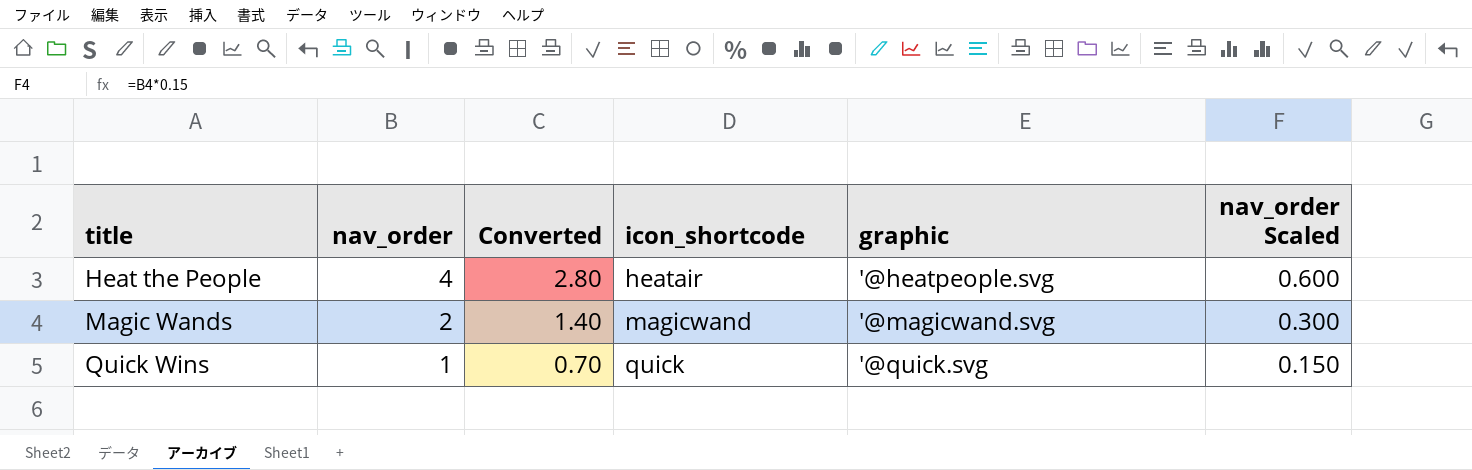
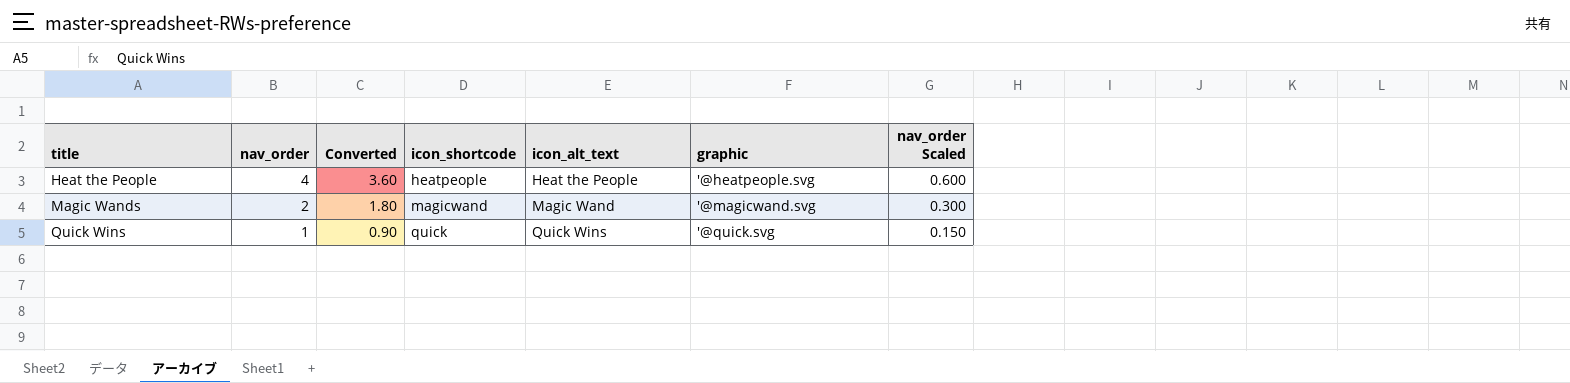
column Converted | formula: [nav_order] * 0.7 -> [nav_order] * 0.9
column icon_alt_text | position: none -> 5
Heat the People | icon_shortcode: heatair -> heatpeople

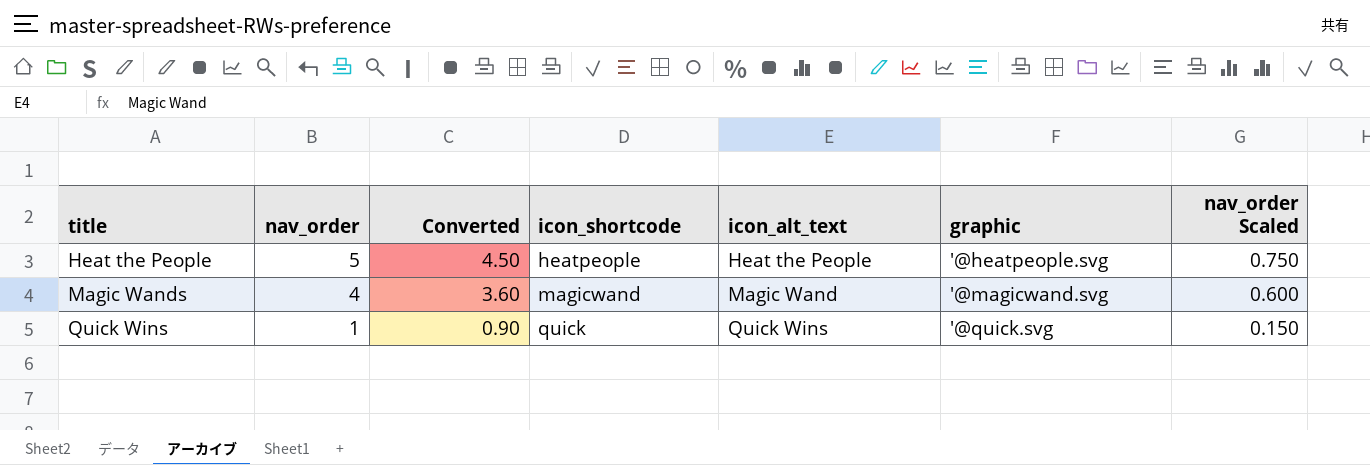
Heat the People | nav_order: 4 -> 5
Heat the People | Converted: 3.60 -> 4.50
Heat the People | nav_order Scaled: 0.600 -> 0.750
Magic Wands | nav_order: 2 -> 4
Magic Wands | Converted: 1.80 -> 3.60
Magic Wands | nav_order Scaled: 0.300 -> 0.600

